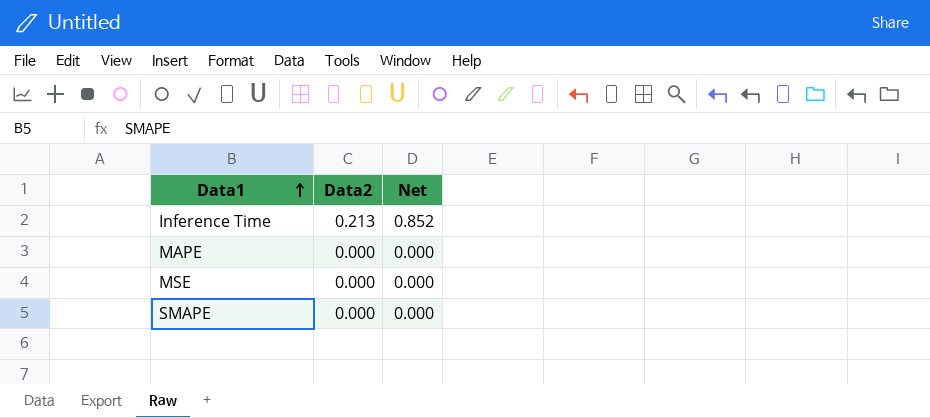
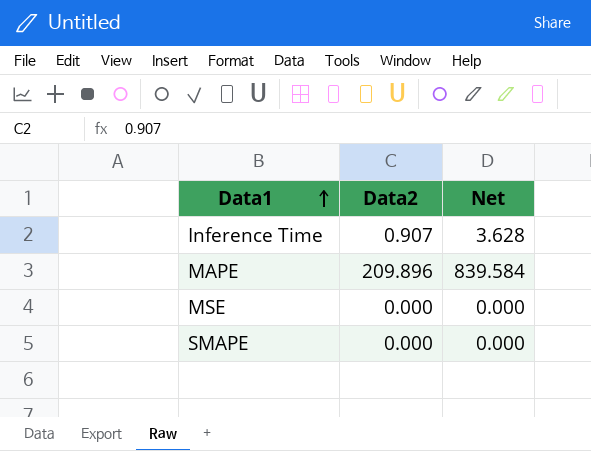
Inference Time | Data2: 0.213 -> 0.907
Inference Time | Net: 0.852 -> 3.628
MAPE | Data2: 0.000 -> 209.896
MAPE | Net: 0.000 -> 839.584

